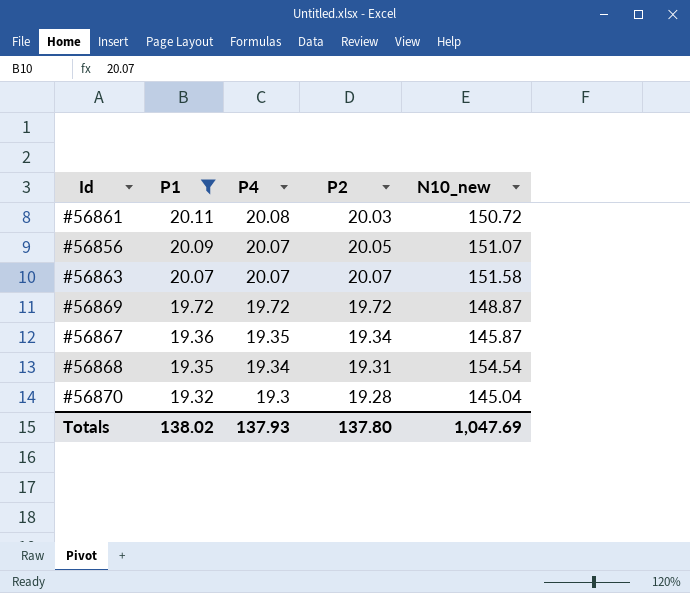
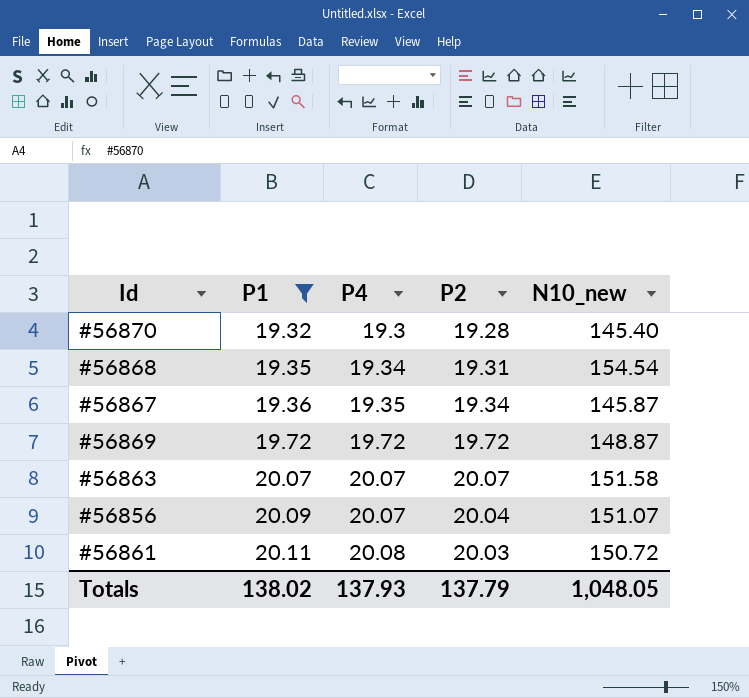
row order: P1 descending -> P1 ascending
#56870 | N10_new: 145.04 -> 145.40
#56856 | P2: 20.05 -> 20.04
Totals | P2: 137.80 -> 137.79
Totals | N10_new: 1,047.69 -> 1,048.05

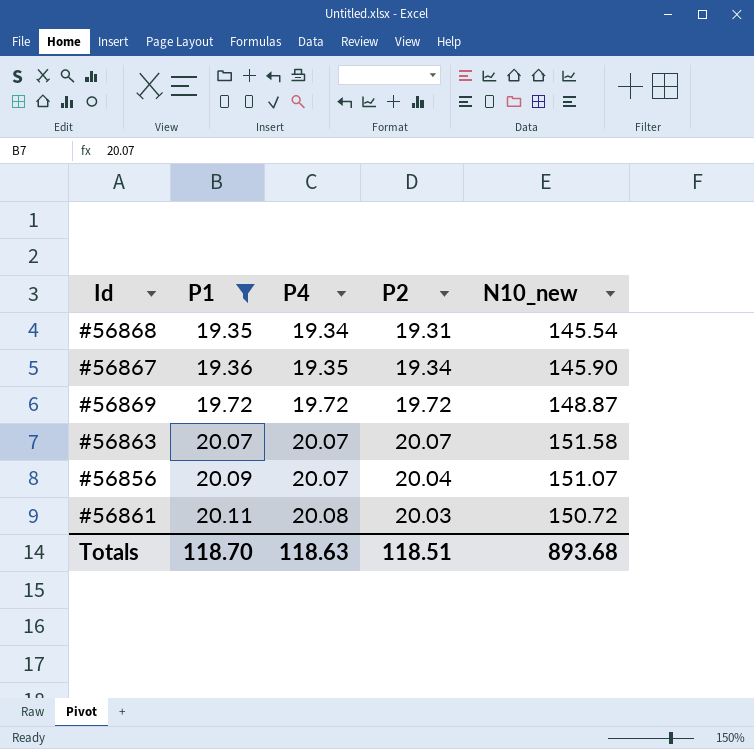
row #56870: 19.32 | 19.3 | 19.28 | 145.40 -> none
#56868 | N10_new: 154.54 -> 145.54
#56867 | N10_new: 145.87 -> 145.90
Totals | P1: 138.02 -> 118.70
Totals | P4: 137.93 -> 118.63
Totals | P2: 137.79 -> 118.51
Totals | N10_new: 1,048.05 -> 893.68

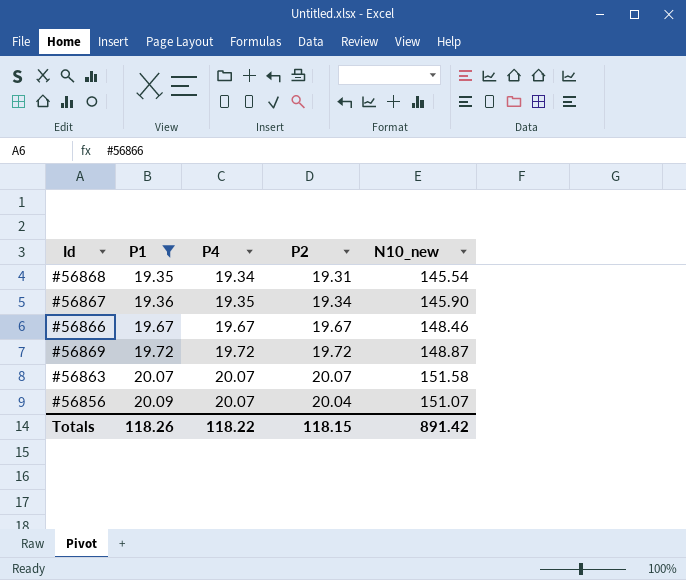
row #56861: 20.11 | 20.08 | 20.03 | 150.72 -> none
row #56866: none -> 19.67 | 19.67 | 19.67 | 148.46
Totals | P1: 118.70 -> 118.26
Totals | P4: 118.63 -> 118.22
Totals | P2: 118.51 -> 118.15
Totals | N10_new: 893.68 -> 891.42

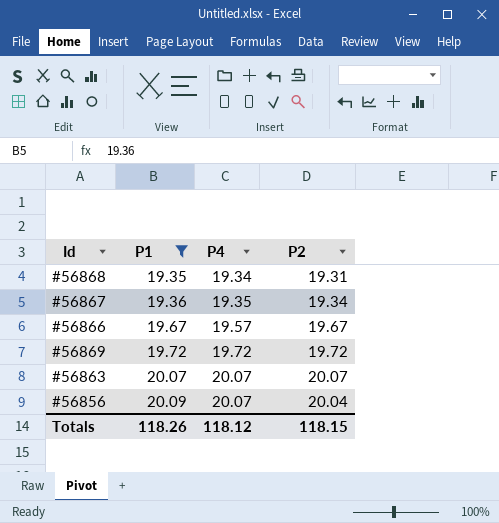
column N10_new | position: 5 -> none
#56866 | P4: 19.67 -> 19.57
Totals | P4: 118.22 -> 118.12

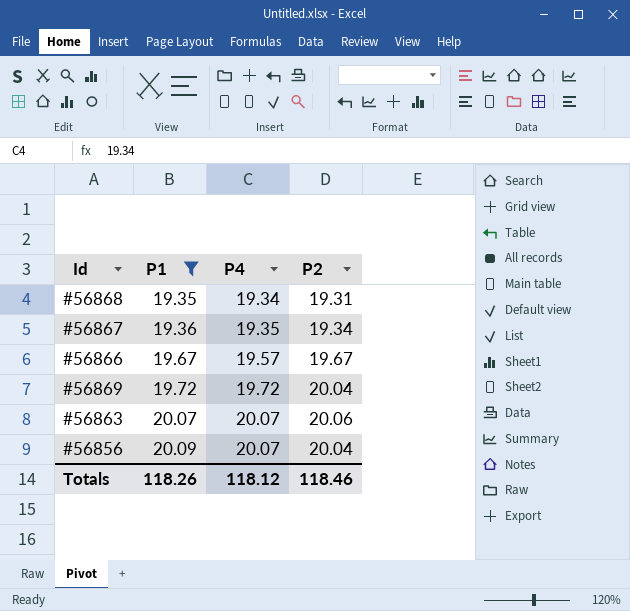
#56869 | P2: 19.72 -> 20.04
#56863 | P2: 20.07 -> 20.06
Totals | P2: 118.15 -> 118.46

